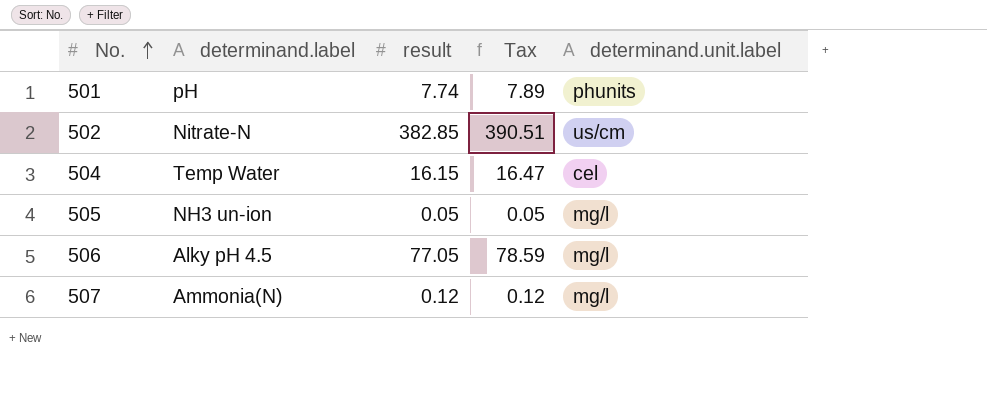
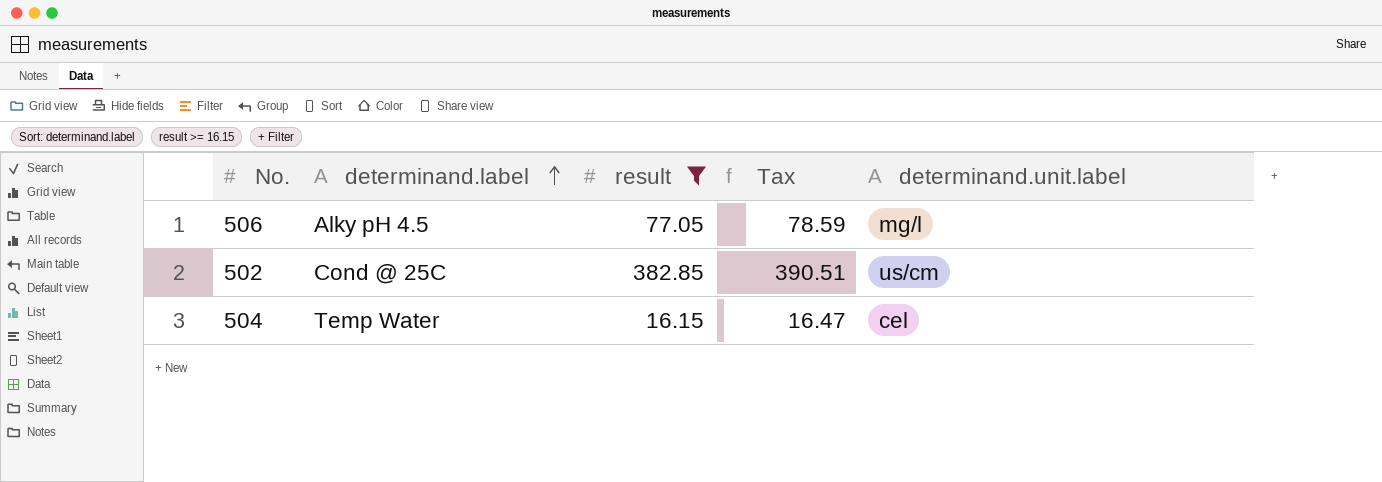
filter: none -> result >= 16.15
row order: No. ascending -> determinand.label ascending
502 | determinand.label: Nitrate-N -> Cond @ 25C

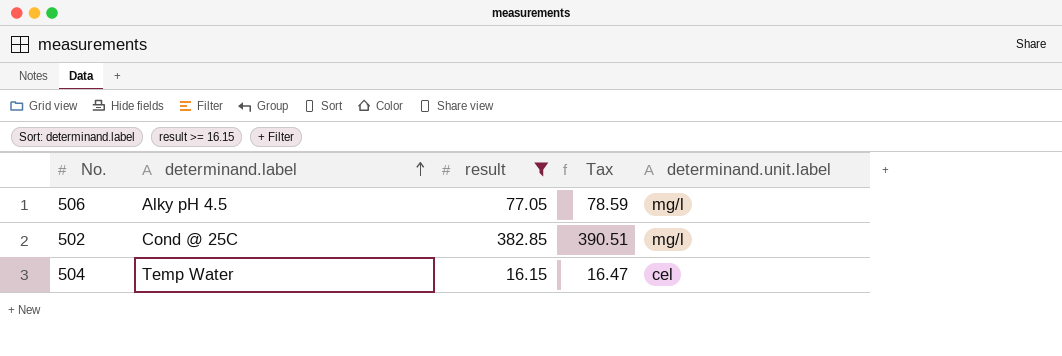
502 | determinand.unit.label: us/cm -> mg/l

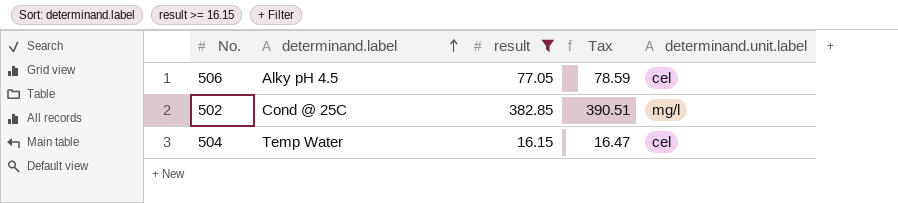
506 | determinand.unit.label: mg/l -> cel

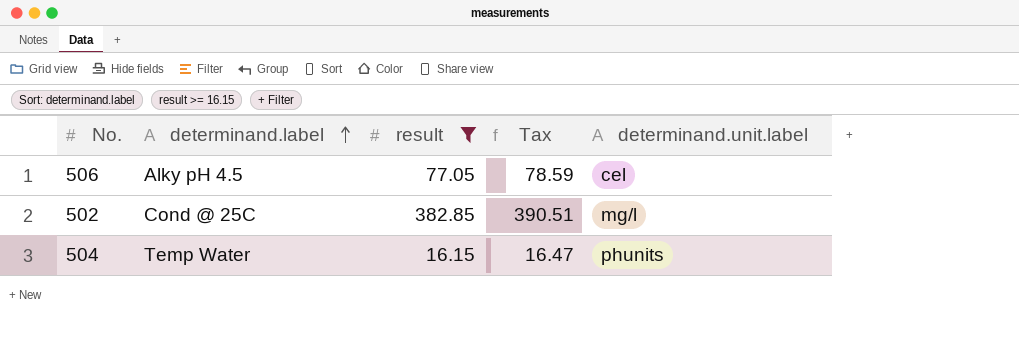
504 | determinand.unit.label: cel -> phunits

